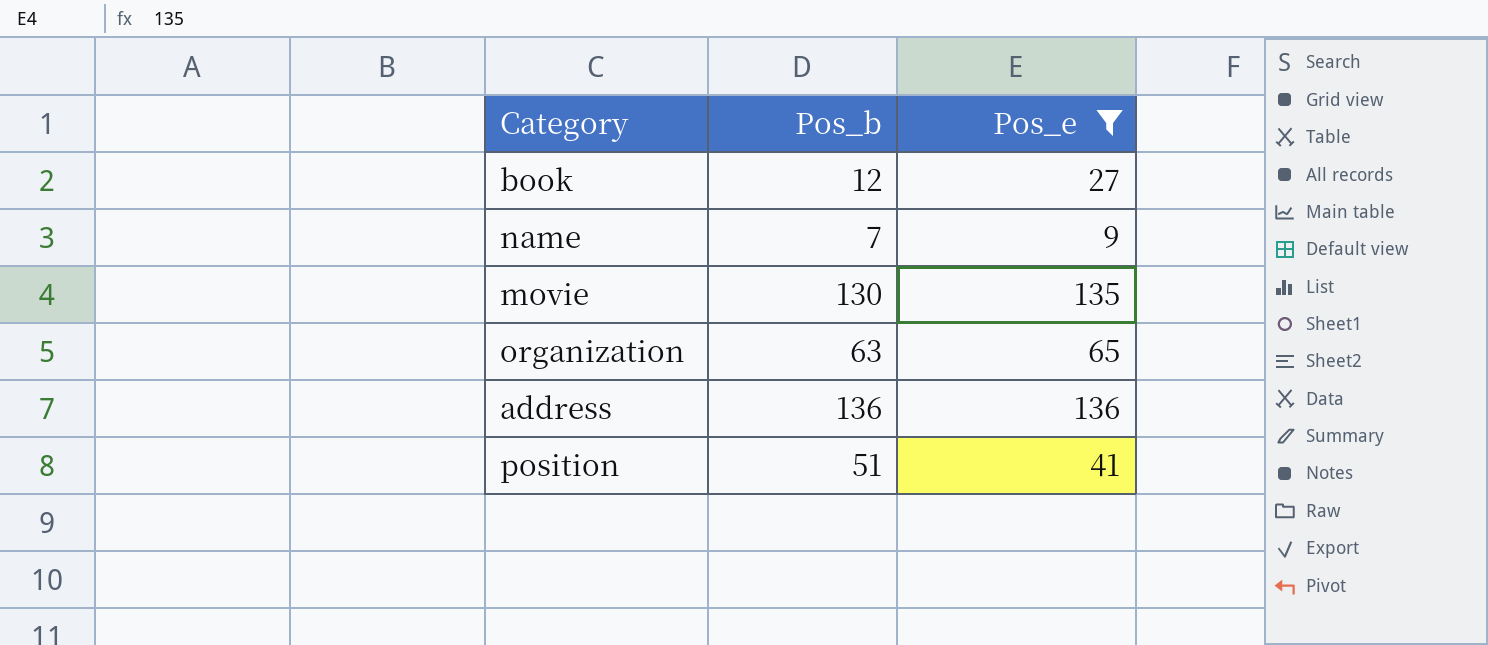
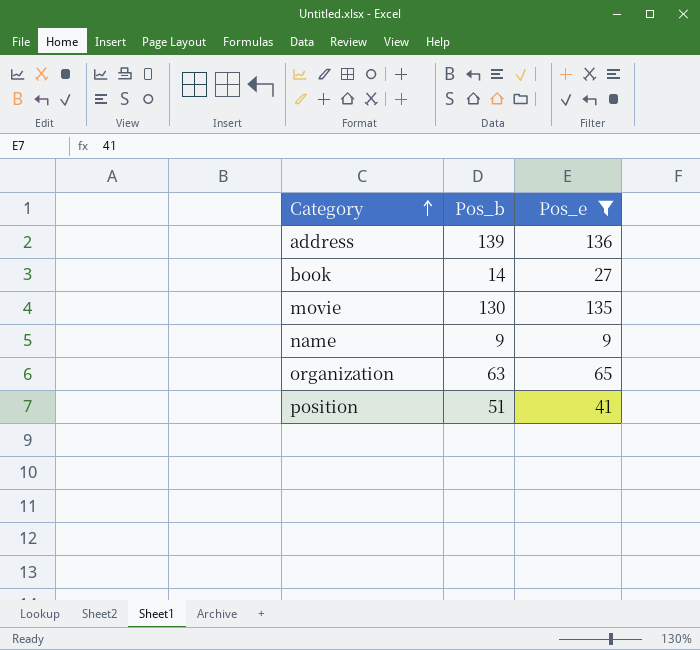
row order: none -> Category ascending
address | Pos_b: 136 -> 139
book | Pos_b: 12 -> 14
name | Pos_b: 7 -> 9

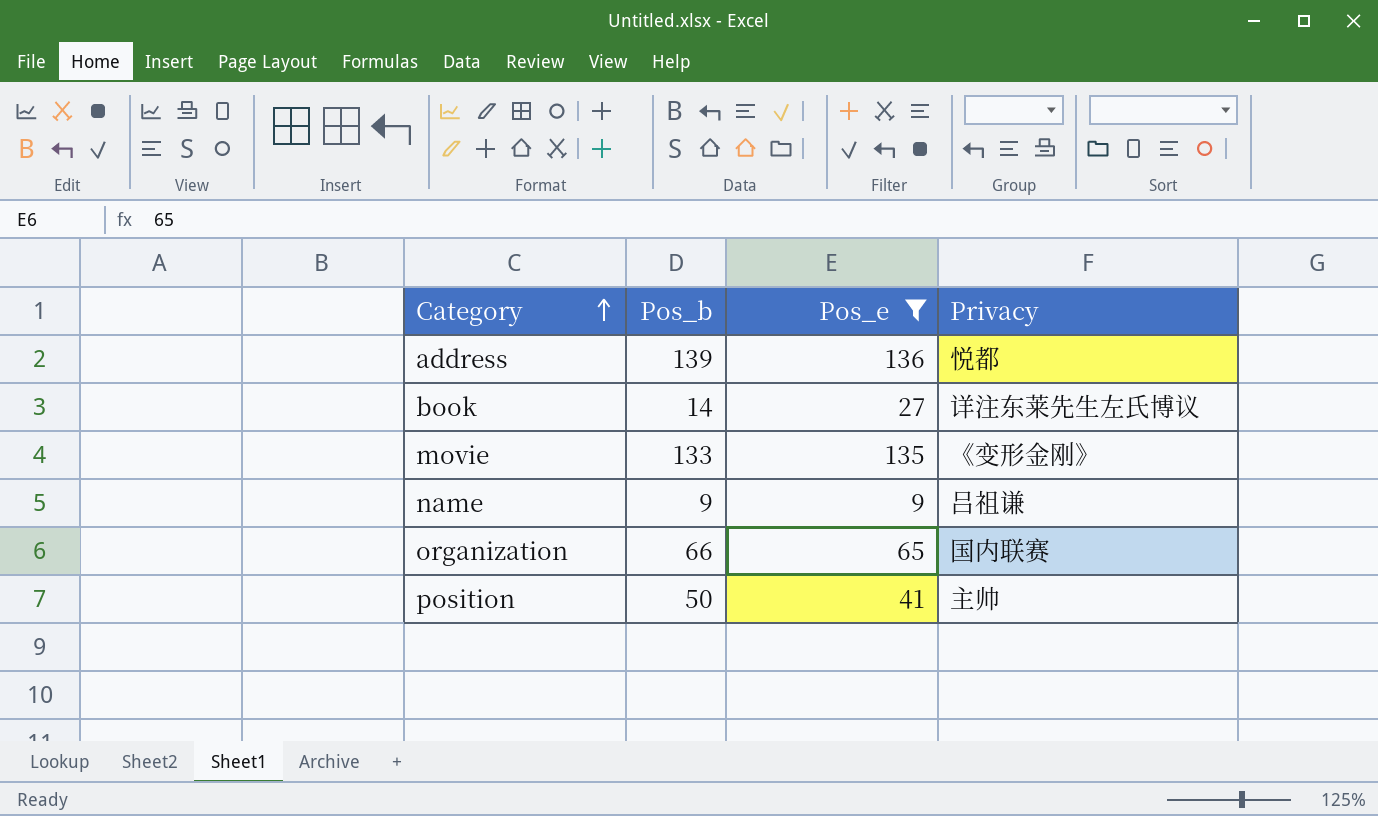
column Privacy | position: none -> 4
movie | Pos_b: 130 -> 133
organization | Pos_b: 63 -> 66
position | Pos_b: 51 -> 50

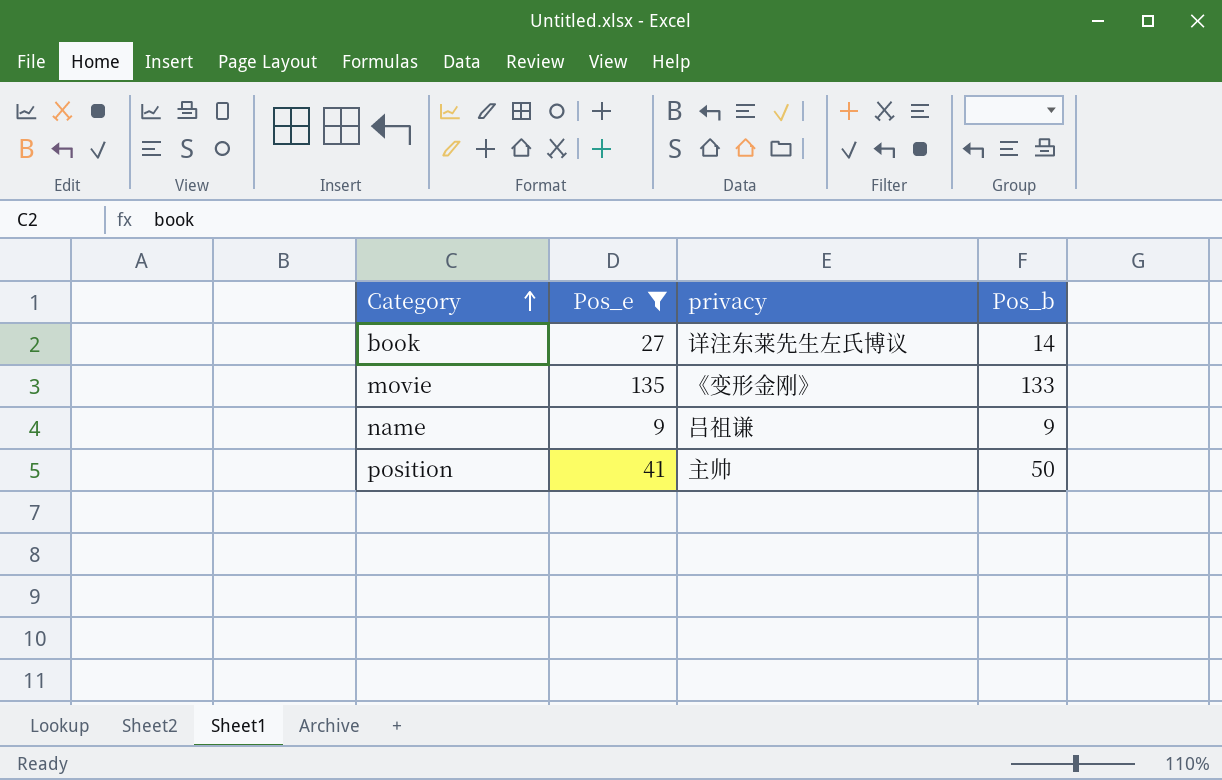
column name: Privacy -> privacy
column Pos_b | position: 2 -> 4
row address: 139 | 136 | 悦都 -> none
row organization: 66 | 65 | 国内联赛 -> none

